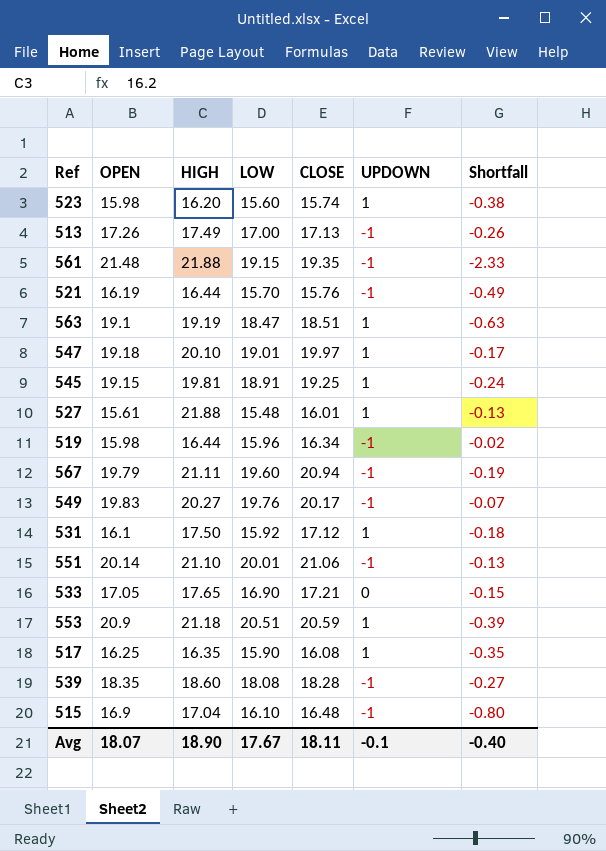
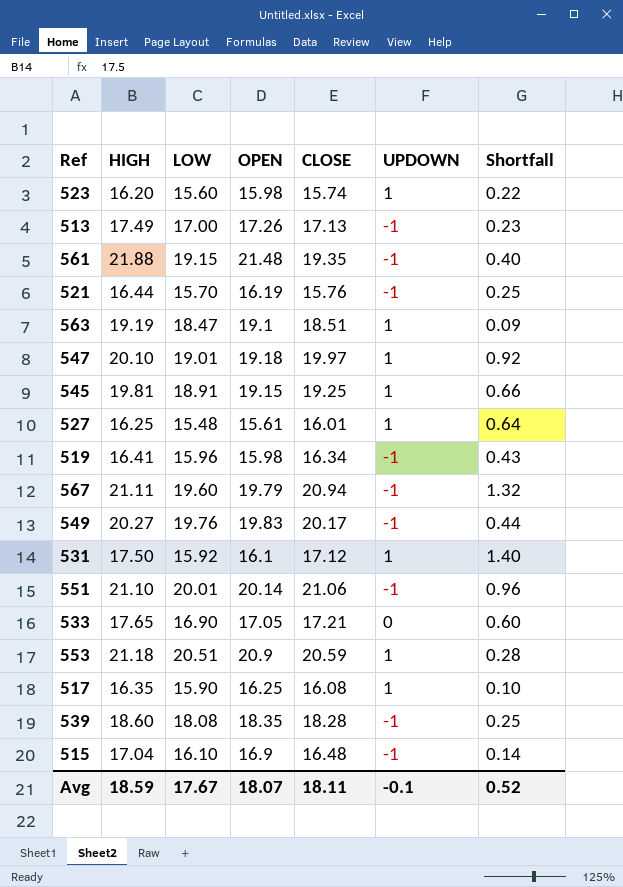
column OPEN | position: 2 -> 4
column Shortfall | formula: [LOW] - [OPEN] -> [HIGH] - [OPEN]
527 | HIGH: 21.88 -> 16.25
519 | HIGH: 16.44 -> 16.41
Avg | HIGH: 18.90 -> 18.59
Avg | Shortfall: -0.40 -> 0.52

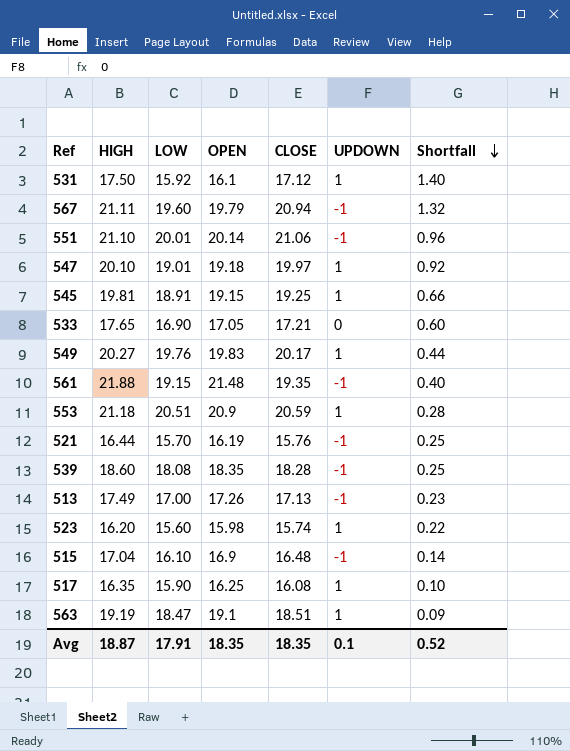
row order: none -> Shortfall descending
row 527: 16.25 | 15.48 | 15.61 | 16.01 | 1 | 0.64 -> none
row 519: 16.41 | 15.96 | 15.98 | 16.34 | -1 | 0.43 -> none
549 | UPDOWN: -1 -> 1
Avg | HIGH: 18.59 -> 18.87
Avg | LOW: 17.67 -> 17.91
Avg | OPEN: 18.07 -> 18.35
Avg | CLOSE: 18.11 -> 18.35
Avg | UPDOWN: -0.1 -> 0.1

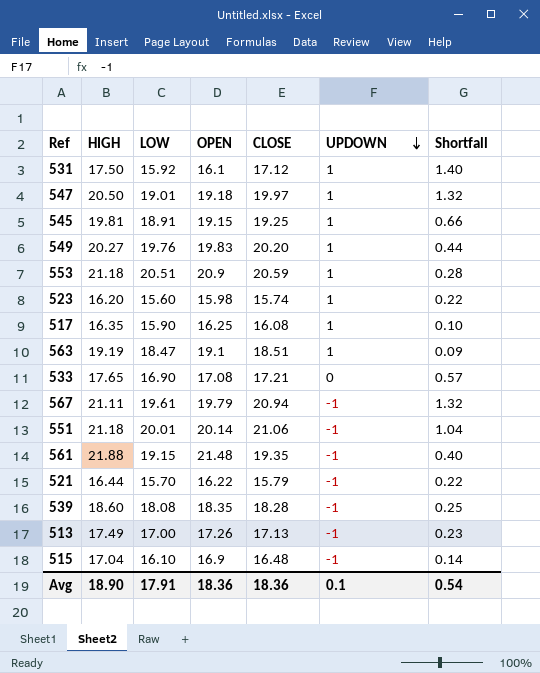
row order: Shortfall descending -> UPDOWN descending
547 | HIGH: 20.10 -> 20.50
547 | Shortfall: 0.92 -> 1.32
549 | CLOSE: 20.17 -> 20.20
533 | OPEN: 17.05 -> 17.08
533 | Shortfall: 0.60 -> 0.57
567 | LOW: 19.60 -> 19.61
551 | HIGH: 21.10 -> 21.18
551 | Shortfall: 0.96 -> 1.04
521 | OPEN: 16.19 -> 16.22
521 | CLOSE: 15.76 -> 15.79
521 | Shortfall: 0.25 -> 0.22
Avg | HIGH: 18.87 -> 18.90
Avg | OPEN: 18.35 -> 18.36
Avg | CLOSE: 18.35 -> 18.36
Avg | Shortfall: 0.52 -> 0.54

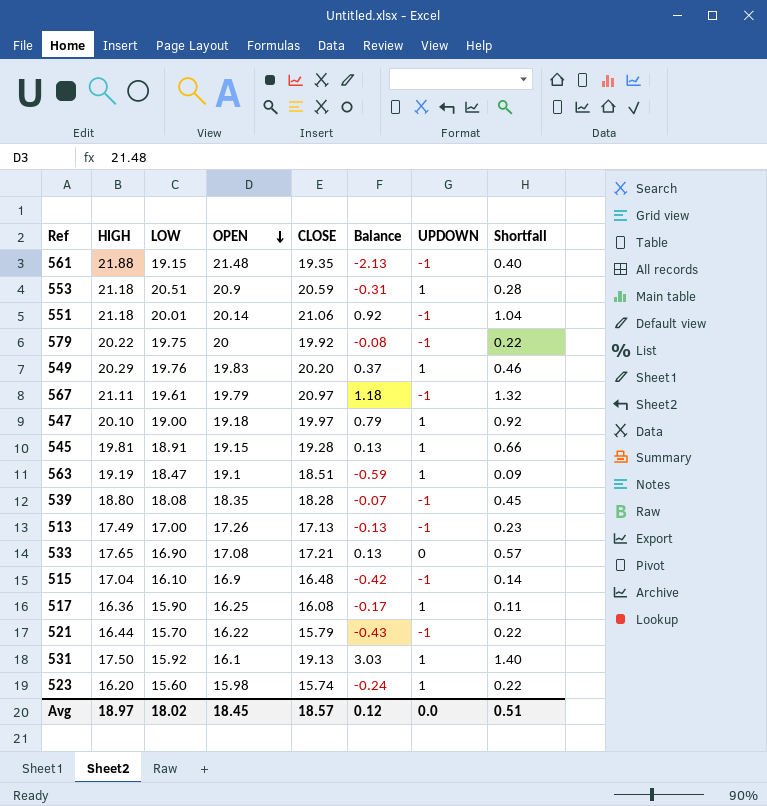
row order: UPDOWN descending -> OPEN descending
column Balance | formula: none -> [CLOSE] - [OPEN]
row 579: none -> 20.22 | 19.75 | 20 | 19.92 | -0.08 | -1 | 0.22
549 | HIGH: 20.27 -> 20.29
549 | Shortfall: 0.44 -> 0.46
567 | CLOSE: 20.94 -> 20.97
547 | HIGH: 20.50 -> 20.10
547 | LOW: 19.01 -> 19.00
547 | Shortfall: 1.32 -> 0.92
545 | CLOSE: 19.25 -> 19.28
539 | HIGH: 18.60 -> 18.80
539 | Shortfall: 0.25 -> 0.45
517 | HIGH: 16.35 -> 16.36
517 | Shortfall: 0.10 -> 0.11
531 | CLOSE: 17.12 -> 19.13
Avg | HIGH: 18.90 -> 18.97
Avg | LOW: 17.91 -> 18.02
Avg | OPEN: 18.36 -> 18.45
Avg | CLOSE: 18.36 -> 18.57
Avg | UPDOWN: 0.1 -> 0.0
Avg | Shortfall: 0.54 -> 0.51

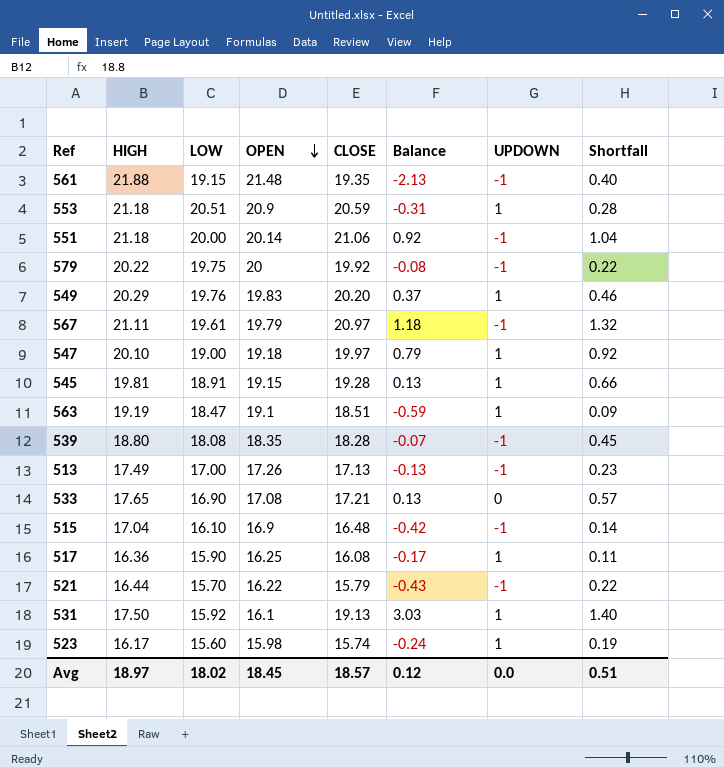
551 | LOW: 20.01 -> 20.00
523 | HIGH: 16.20 -> 16.17
523 | Shortfall: 0.22 -> 0.19

